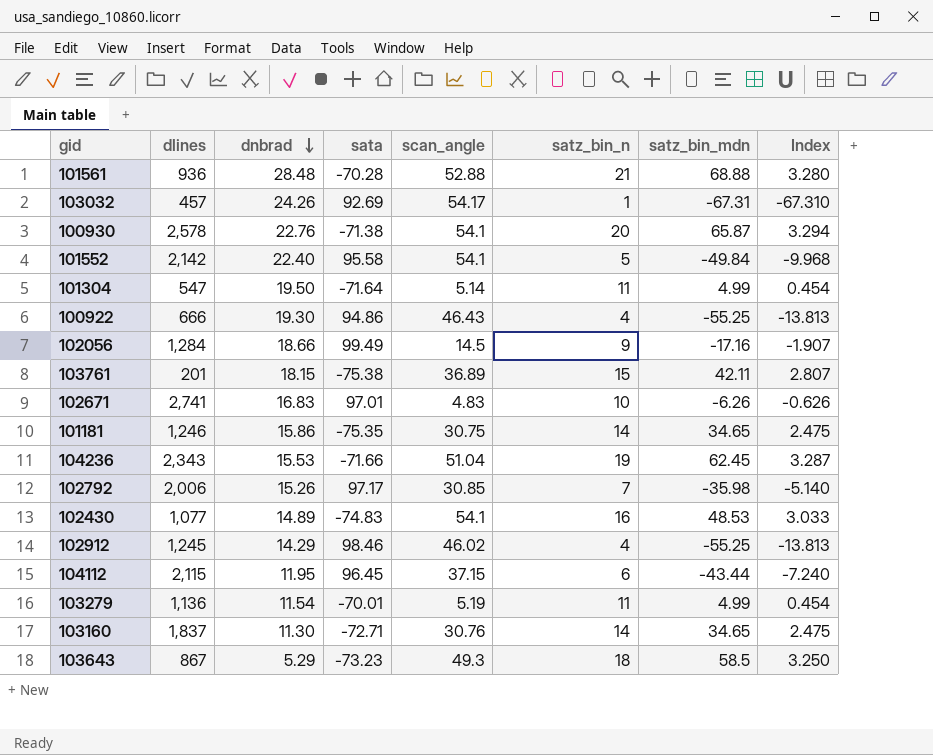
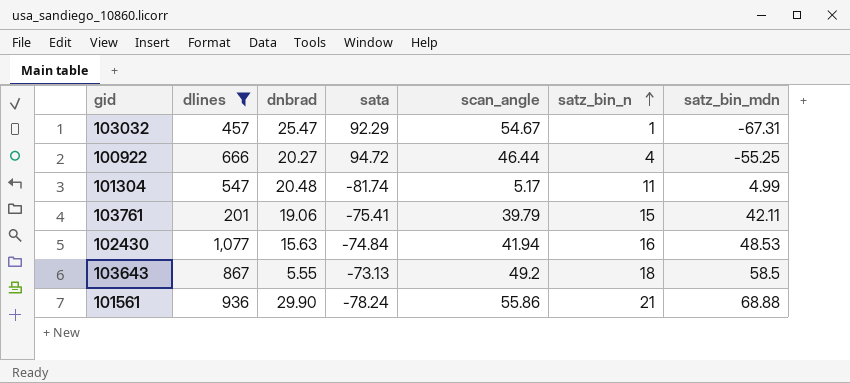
filter: none -> dlines <= 1,077
row order: dnbrad descending -> satz_bin_n ascending
column Index | formula: [satz_bin_mdn] / [satz_bin_n] -> none
103032 | dnbrad: 24.26 -> 25.47
103032 | sata: 92.69 -> 92.29
103032 | scan_angle: 54.17 -> 54.67
100922 | dnbrad: 19.30 -> 20.27
100922 | sata: 94.86 -> 94.72
100922 | scan_angle: 46.43 -> 46.44
101304 | dnbrad: 19.50 -> 20.48
101304 | sata: -71.64 -> -81.74
101304 | scan_angle: 5.14 -> 5.17
103761 | dnbrad: 18.15 -> 19.06
103761 | sata: -75.38 -> -75.41
103761 | scan_angle: 36.89 -> 39.79
102430 | dnbrad: 14.89 -> 15.63
102430 | sata: -74.83 -> -74.84
102430 | scan_angle: 54.1 -> 41.94
103643 | dnbrad: 5.29 -> 5.55
103643 | sata: -73.23 -> -73.13
103643 | scan_angle: 49.3 -> 49.2
101561 | dnbrad: 28.48 -> 29.90
101561 | sata: -70.28 -> -78.24
101561 | scan_angle: 52.88 -> 55.86

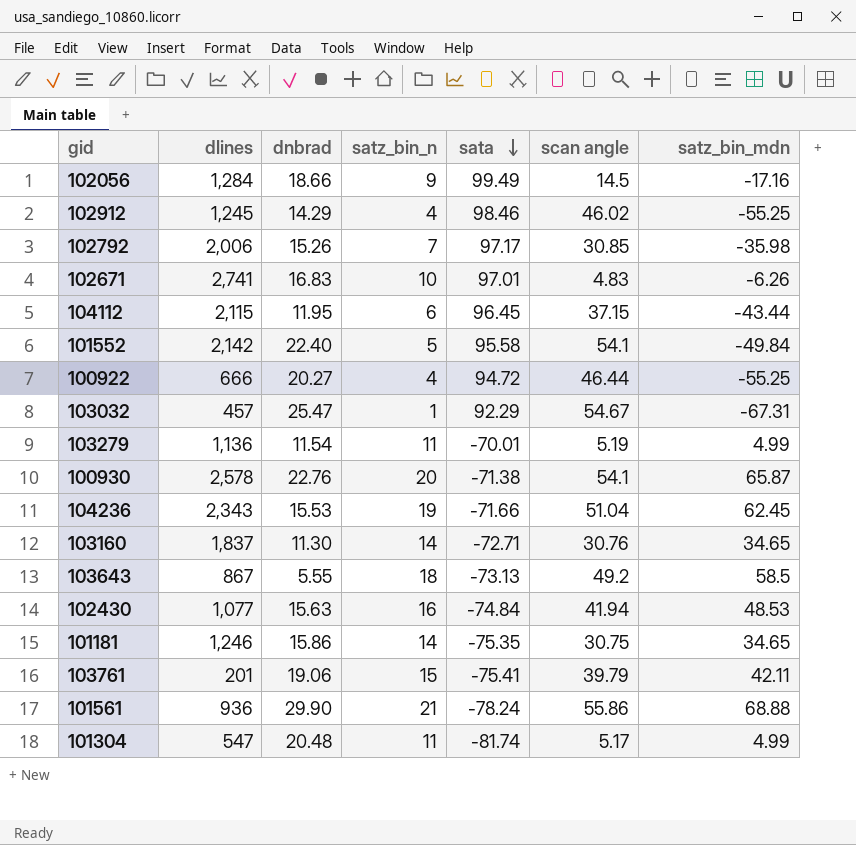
filter: dlines <= 1,077 -> none
row order: satz_bin_n ascending -> sata descending
column satz_bin_n | position: 6 -> 4
column name: scan_angle -> scan angle

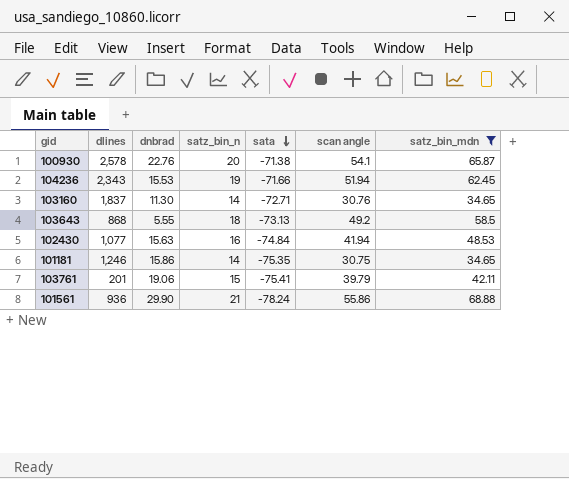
filter: none -> satz_bin_mdn >= 34.65
104236 | scan angle: 51.04 -> 51.94
103643 | dlines: 867 -> 868

